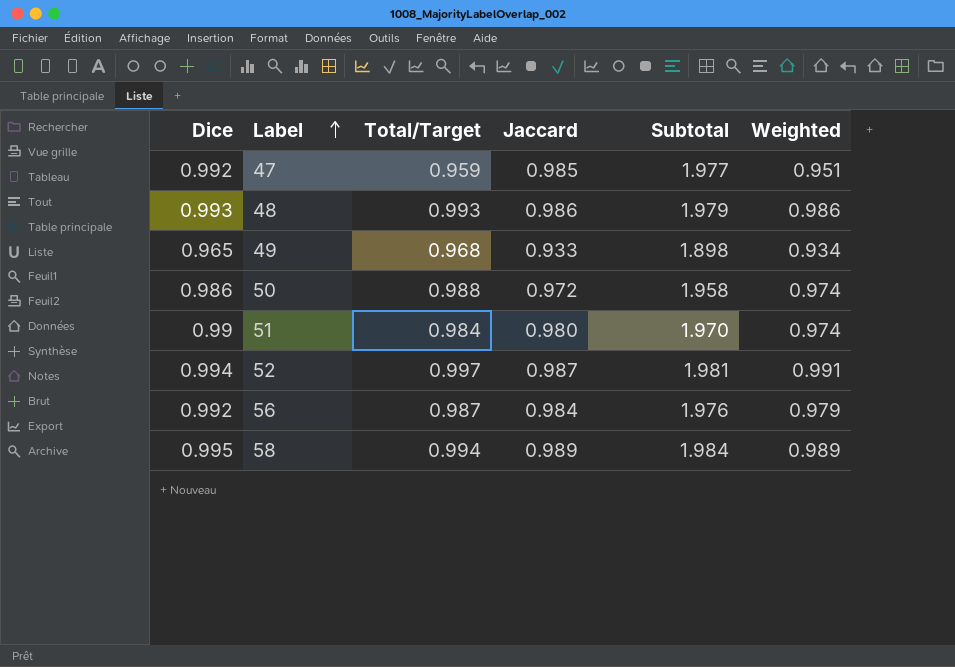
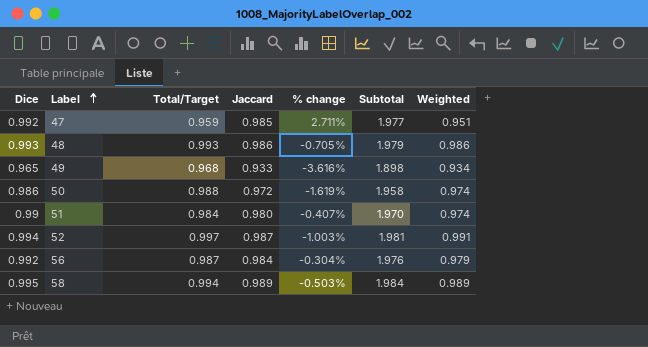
column % change | formula: none -> ([Jaccard] - [Total/Target]) / [Total/Target]

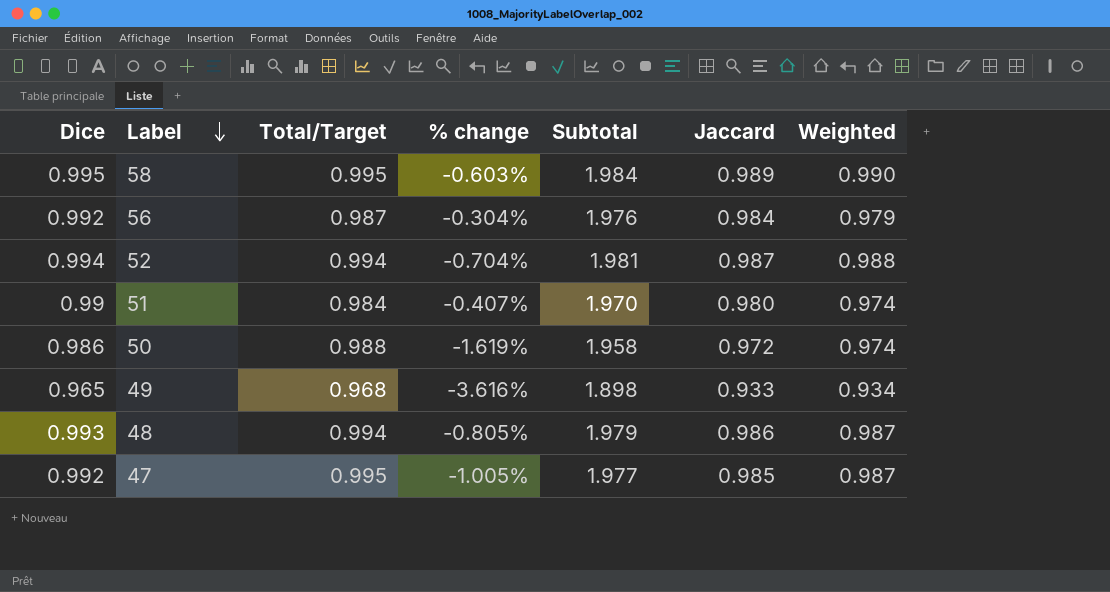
row order: Label ascending -> Label descending
column Jaccard | position: 4 -> 6
58 | Total/Target: 0.994 -> 0.995
58 | % change: -0.503% -> -0.603%
58 | Weighted: 0.989 -> 0.990
52 | Total/Target: 0.997 -> 0.994
52 | % change: -1.003% -> -0.704%
52 | Weighted: 0.991 -> 0.988
48 | Total/Target: 0.993 -> 0.994
48 | % change: -0.705% -> -0.805%
48 | Weighted: 0.986 -> 0.987
47 | Total/Target: 0.959 -> 0.995
47 | % change: 2.711% -> -1.005%
47 | Weighted: 0.951 -> 0.987

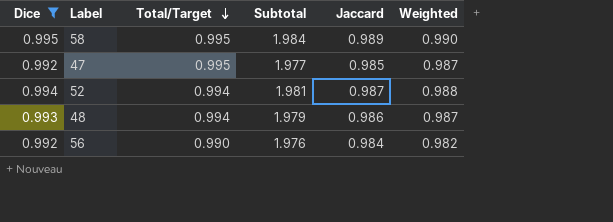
filter: none -> Dice >= 0.992
row order: Label descending -> Total/Target descending
column % change | formula: ([Jaccard] - [Total/Target]) / [Total/Target] -> none
56 | Total/Target: 0.987 -> 0.990
56 | Weighted: 0.979 -> 0.982

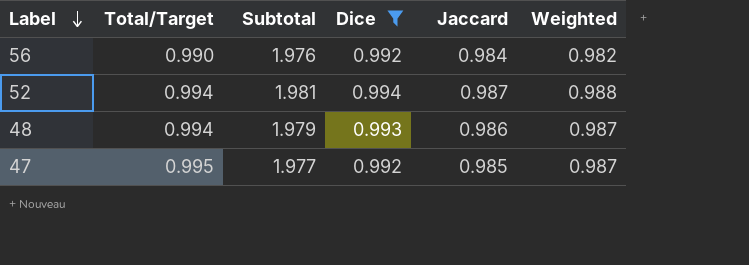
row order: Total/Target descending -> Label descending
column Dice | position: 1 -> 4
row 58: 0.995 | 0.995 | 1.984 | 0.989 | 0.990 -> none

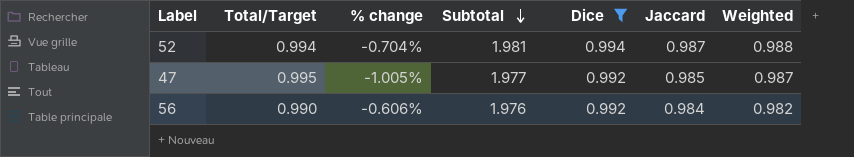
row order: Label descending -> Subtotal descending
column % change | formula: none -> ([Jaccard] - [Total/Target]) / [Total/Target]
row 48: 0.994 | 1.979 | 0.993 | 0.986 | 0.987 -> none

